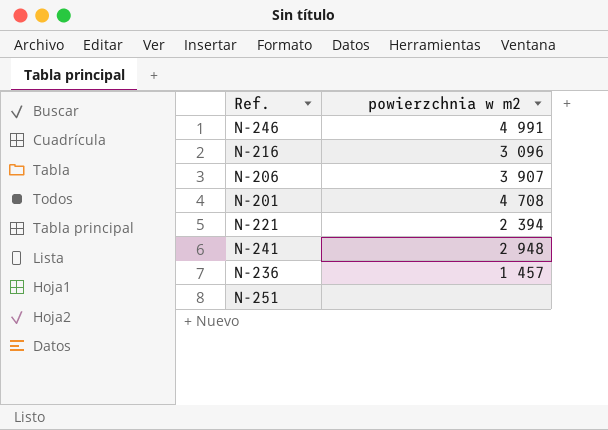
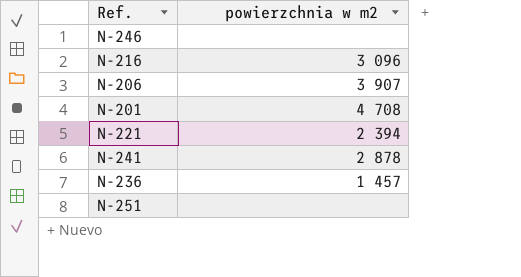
N-246 | powierzchnia w m2: 4 991 -> none
N-241 | powierzchnia w m2: 2 948 -> 2 878

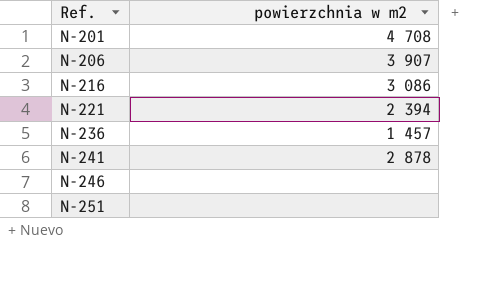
row order: none -> Ref. ascending
N-216 | powierzchnia w m2: 3 096 -> 3 086

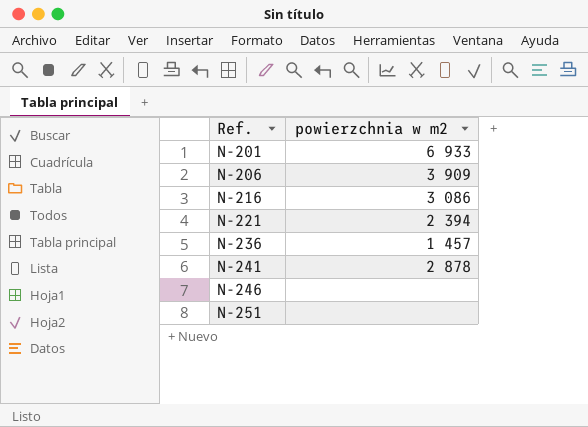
N-201 | powierzchnia w m2: 4 708 -> 6 933
N-206 | powierzchnia w m2: 3 907 -> 3 909

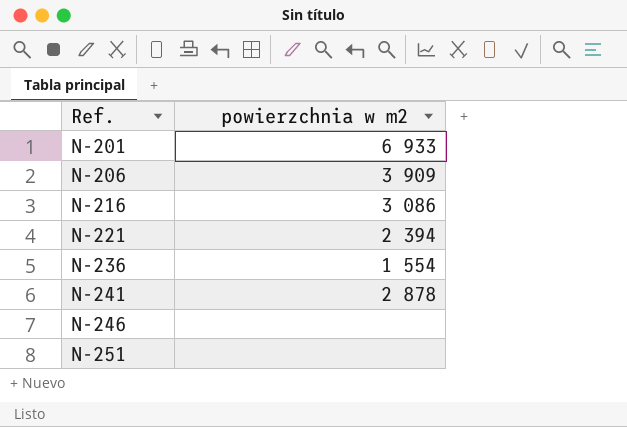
N-236 | powierzchnia w m2: 1 457 -> 1 554

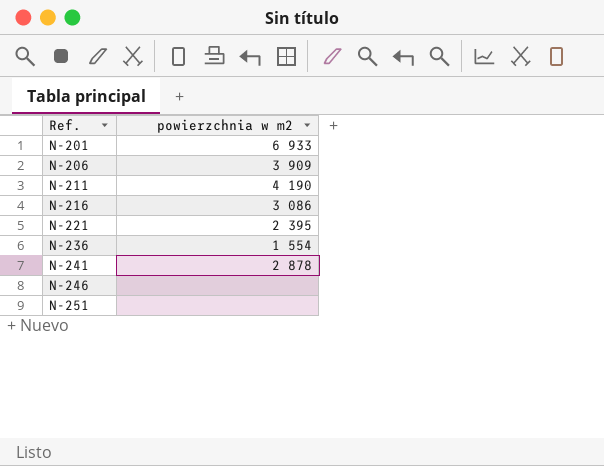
row N-211: none -> 4 190
N-221 | powierzchnia w m2: 2 394 -> 2 395

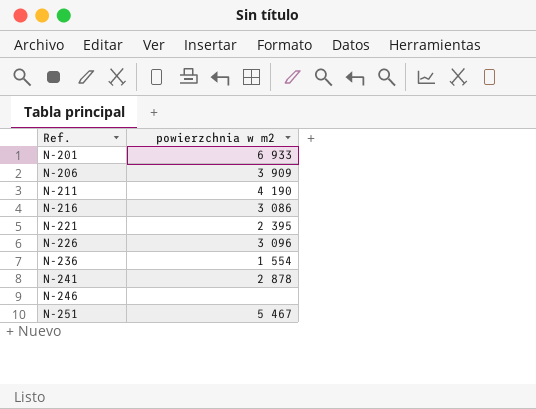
row N-226: none -> 3 096
N-251 | powierzchnia w m2: none -> 5 467

